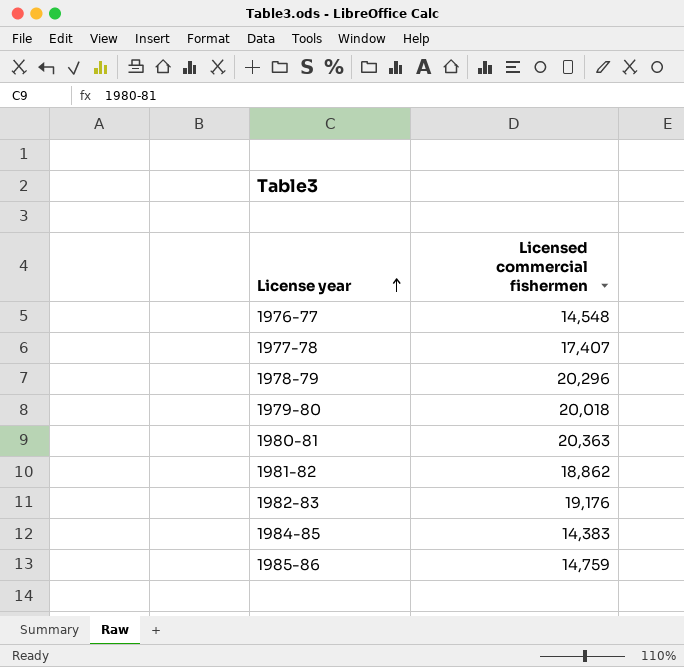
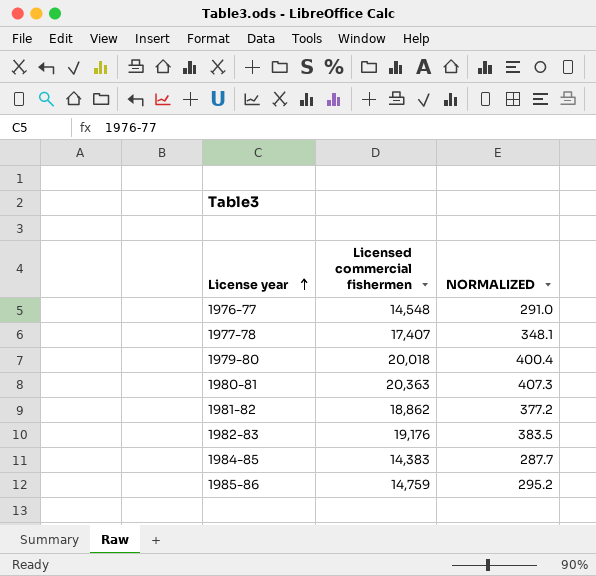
column NORMALIZED | formula: none -> [Licensed commercial fishermen] * 0.02
row 1978-79: 20,296 -> none

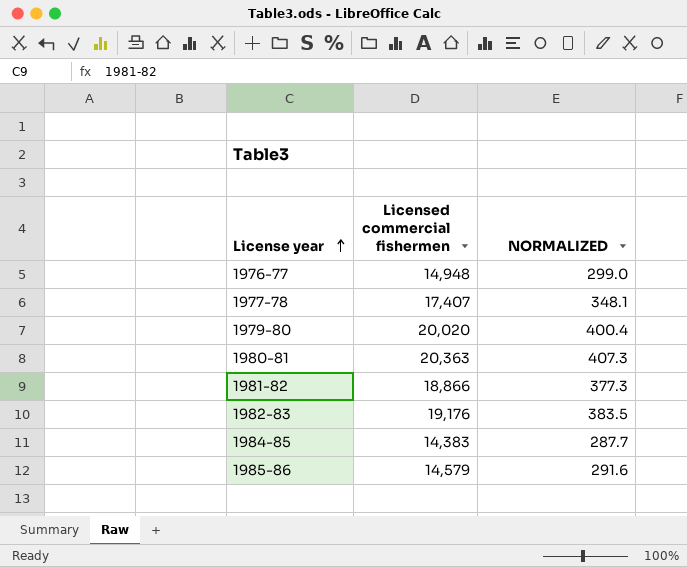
1976-77 | Licensed commercial fishermen: 14,548 -> 14,948
1976-77 | NORMALIZED: 291.0 -> 299.0
1979-80 | Licensed commercial fishermen: 20,018 -> 20,020
1981-82 | Licensed commercial fishermen: 18,862 -> 18,866
1981-82 | NORMALIZED: 377.2 -> 377.3
1985-86 | Licensed commercial fishermen: 14,759 -> 14,579
1985-86 | NORMALIZED: 295.2 -> 291.6

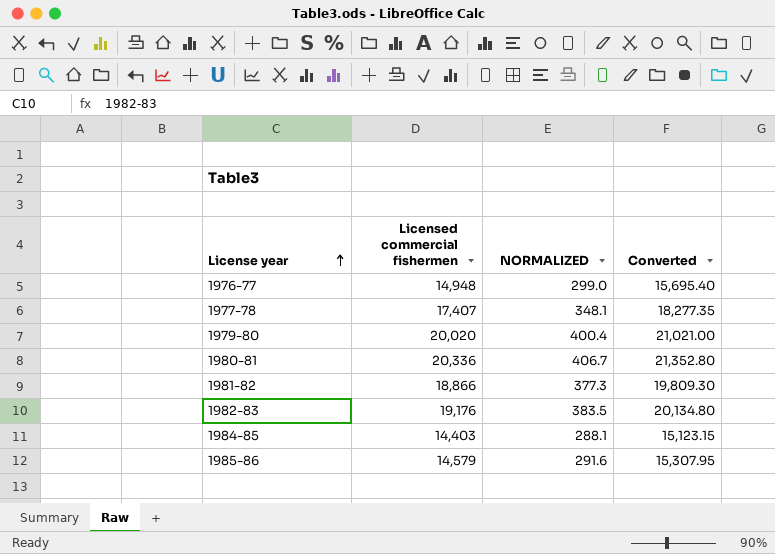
column Converted | formula: none -> [Licensed commercial fishermen] * 1.05
1980-81 | Licensed commercial fishermen: 20,363 -> 20,336
1980-81 | NORMALIZED: 407.3 -> 406.7
1984-85 | Licensed commercial fishermen: 14,383 -> 14,403
1984-85 | NORMALIZED: 287.7 -> 288.1

